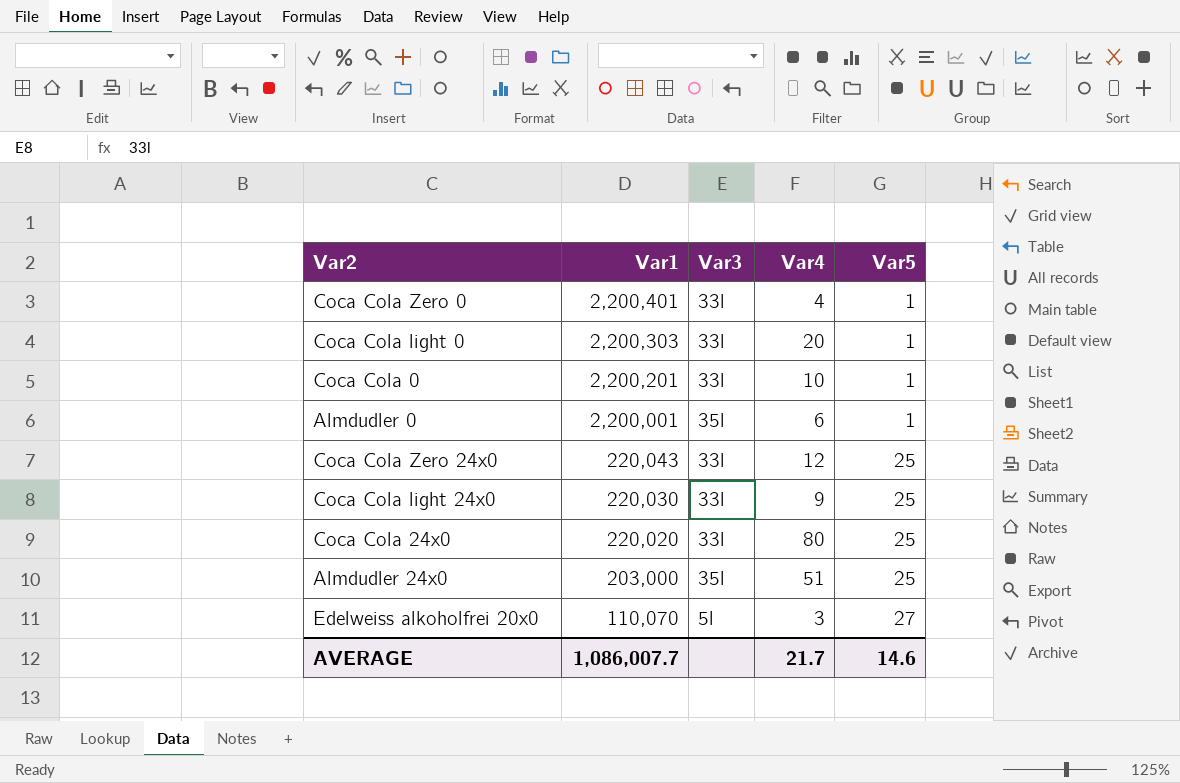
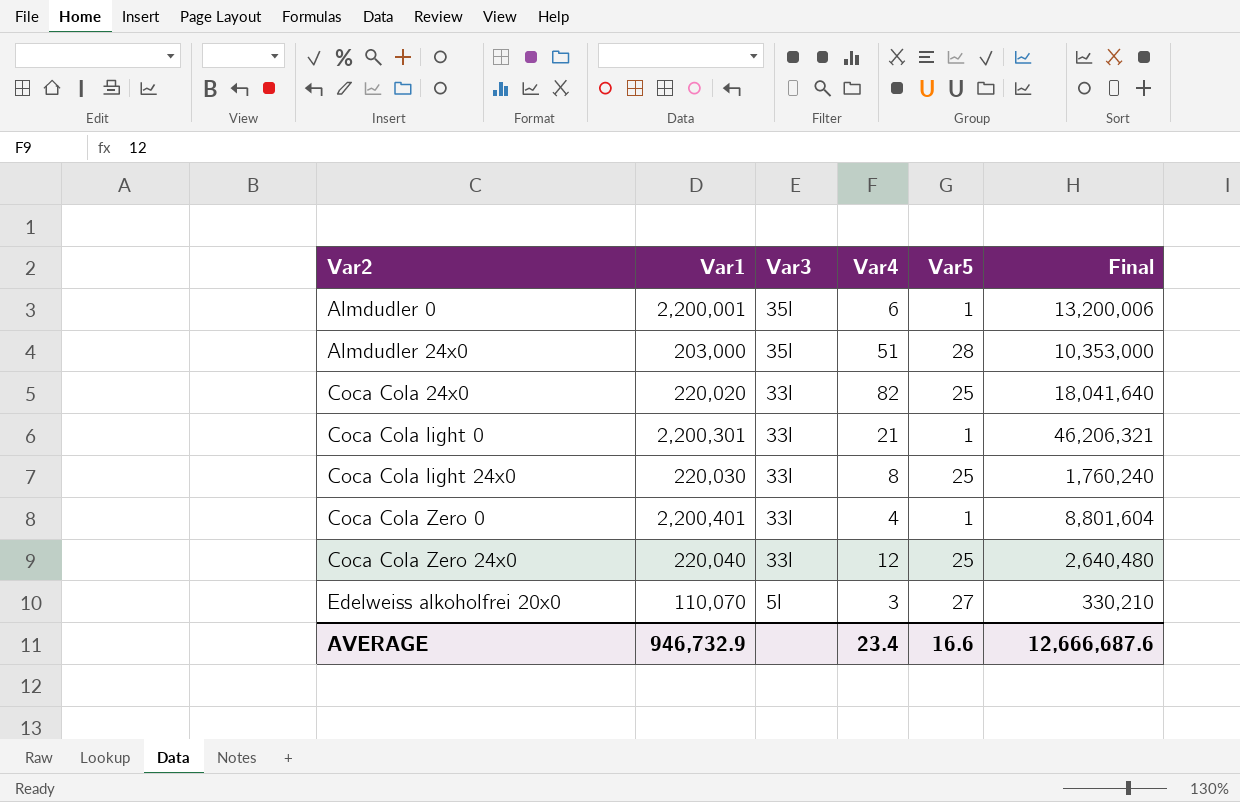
row order: Var1 descending -> Var2 ascending
column Final | formula: none -> [Var1] * [Var4]
row Coca Cola 0: 2,200,201 | 33l | 10 | 1 -> none
Almdudler 24x0 | Var5: 25 -> 28
Coca Cola 24x0 | Var4: 80 -> 82
Coca Cola light 0 | Var1: 2,200,303 -> 2,200,301
Coca Cola light 0 | Var4: 20 -> 21
Coca Cola light 24x0 | Var4: 9 -> 8
Coca Cola Zero 24x0 | Var1: 220,043 -> 220,040
AVERAGE | Var1: 1,086,007.7 -> 946,732.9
AVERAGE | Var4: 21.7 -> 23.4
AVERAGE | Var5: 14.6 -> 16.6

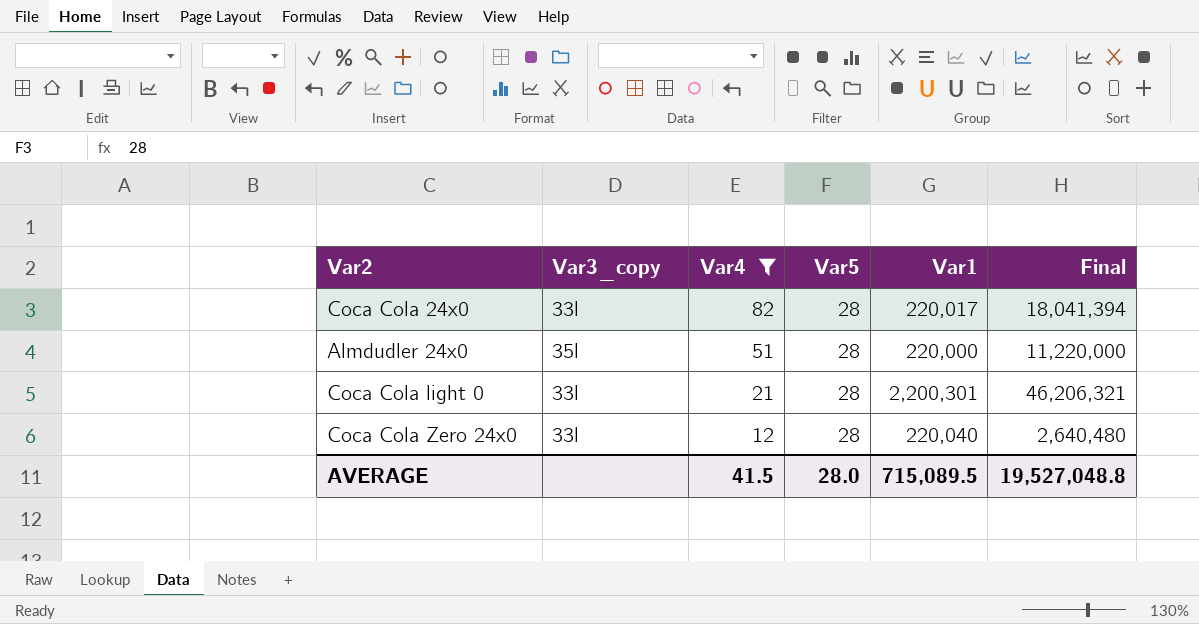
filter: none -> Var4 >= 12
row order: Var2 ascending -> Var4 descending
column name: Var3 -> Var3_copy
column Var1 | position: 2 -> 5
Coca Cola 24x0 | Var5: 25 -> 28
Coca Cola 24x0 | Var1: 220,020 -> 220,017
Coca Cola 24x0 | Final: 18,041,640 -> 18,041,394
Almdudler 24x0 | Var1: 203,000 -> 220,000
Almdudler 24x0 | Final: 10,353,000 -> 11,220,000
Coca Cola light 0 | Var5: 1 -> 28
Coca Cola Zero 24x0 | Var5: 25 -> 28
AVERAGE | Var4: 23.4 -> 41.5
AVERAGE | Var5: 16.6 -> 28.0
AVERAGE | Var1: 946,732.9 -> 715,089.5
AVERAGE | Final: 12,666,687.6 -> 19,527,048.8

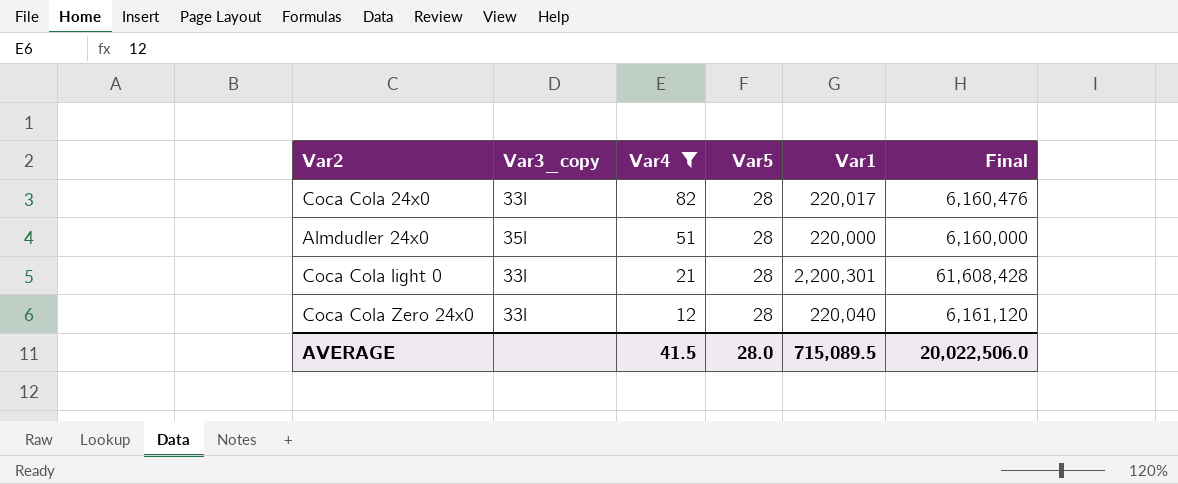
column Final | formula: [Var4] * [Var1] -> [Var5] * [Var1]
AVERAGE | Final: 19,527,048.8 -> 20,022,506.0

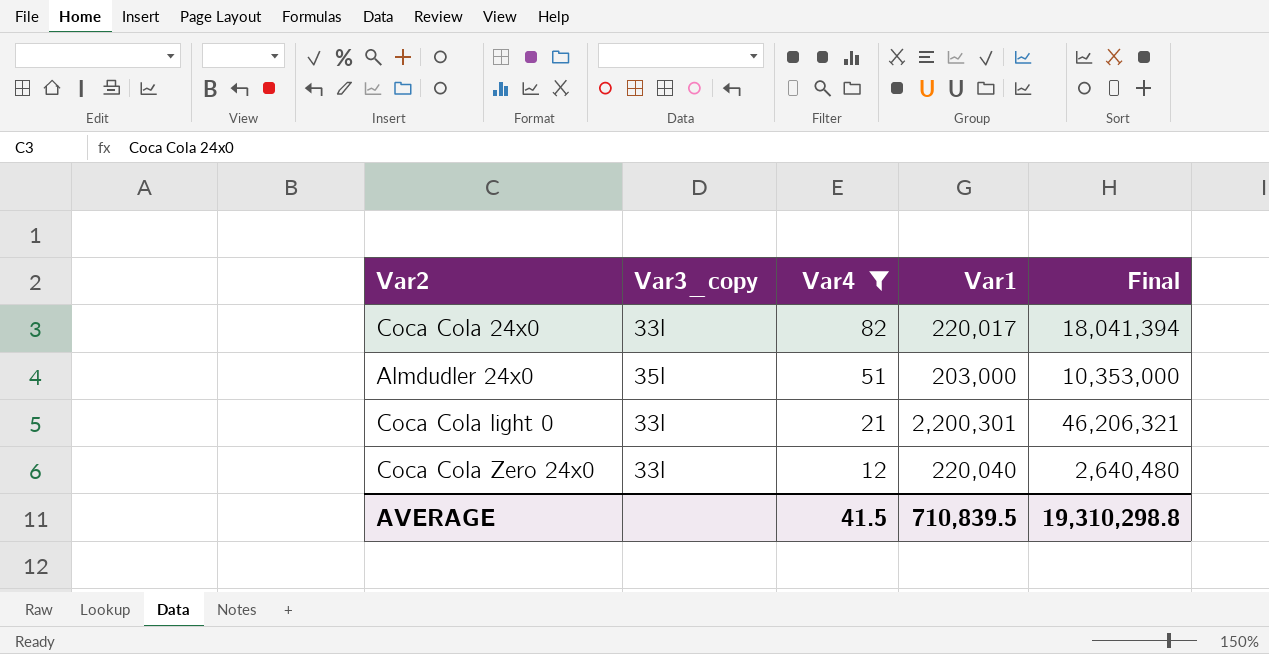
column Var5 | position: 4 -> none
column Final | formula: [Var5] * [Var1] -> [Var4] * [Var1]
Almdudler 24x0 | Var1: 220,000 -> 203,000
AVERAGE | Var1: 715,089.5 -> 710,839.5
AVERAGE | Final: 20,022,506.0 -> 19,310,298.8

